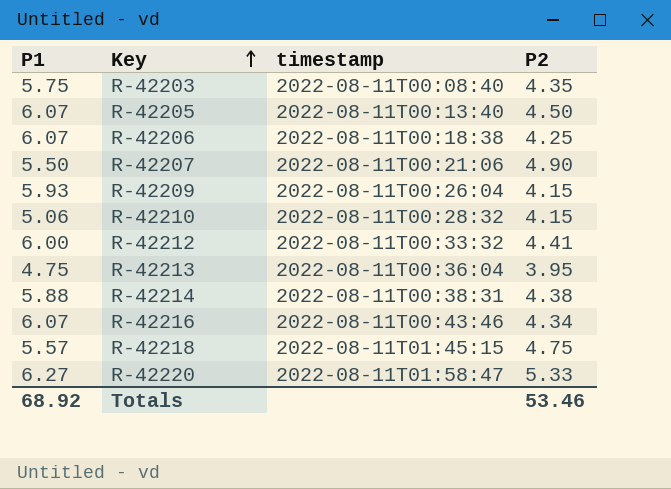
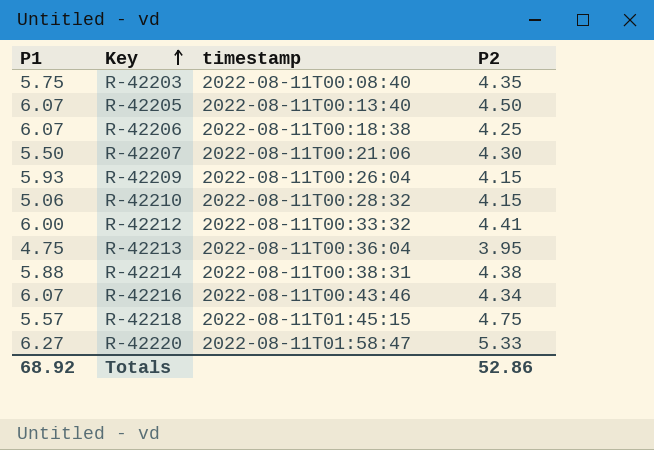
R-42207 | P2: 4.90 -> 4.30
Totals | P2: 53.46 -> 52.86

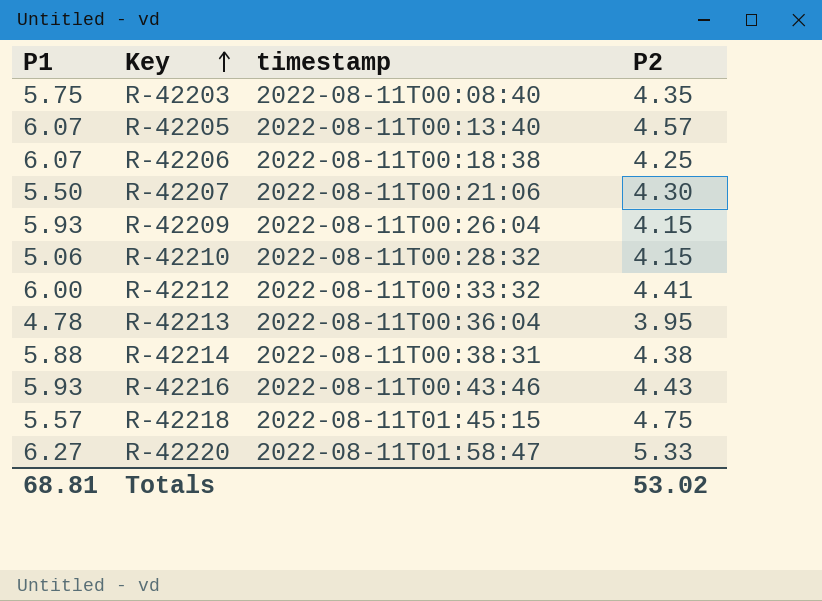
R-42205 | P2: 4.50 -> 4.57
R-42213 | P1: 4.75 -> 4.78
R-42216 | P1: 6.07 -> 5.93
R-42216 | P2: 4.34 -> 4.43
Totals | P1: 68.92 -> 68.81
Totals | P2: 52.86 -> 53.02

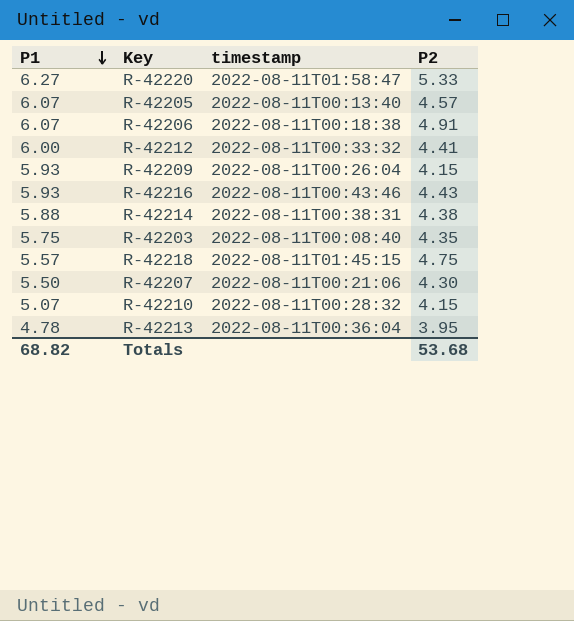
row order: Key ascending -> P1 descending
R-42206 | P2: 4.25 -> 4.91
R-42210 | P1: 5.06 -> 5.07
Totals | P1: 68.81 -> 68.82
Totals | P2: 53.02 -> 53.68

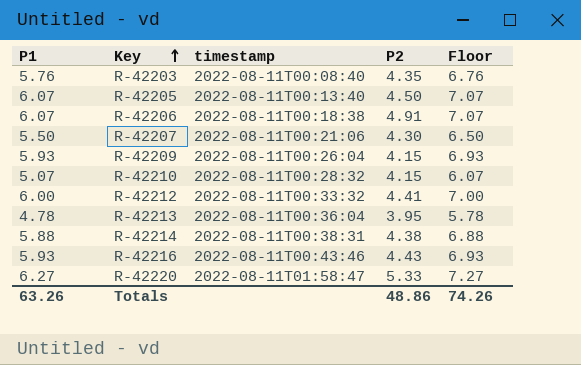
row order: P1 descending -> Key ascending
column Floor | formula: none -> [P1] + 1
row R-42218: 5.57 | 2022-08-11T01:45:15 | 4.75 -> none
R-42203 | P1: 5.75 -> 5.76
R-42205 | P2: 4.57 -> 4.50
Totals | P1: 68.82 -> 63.26
Totals | P2: 53.68 -> 48.86

